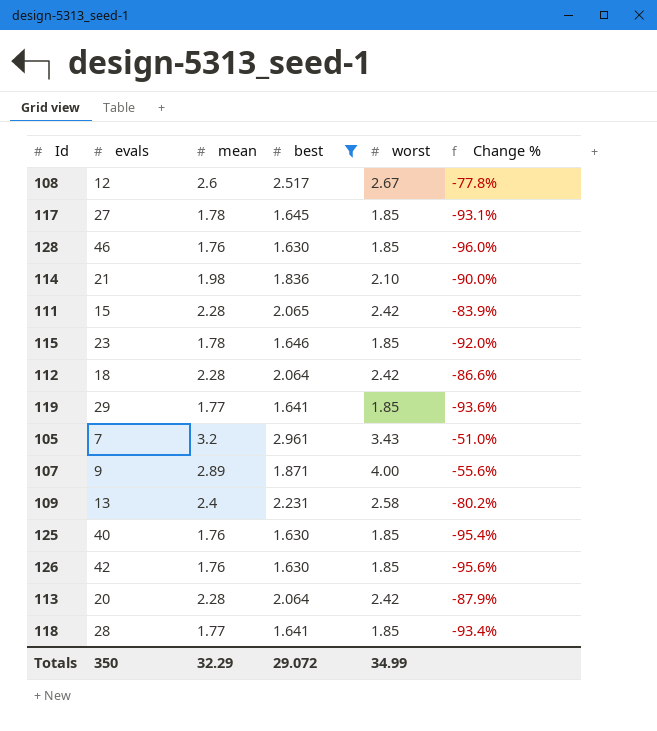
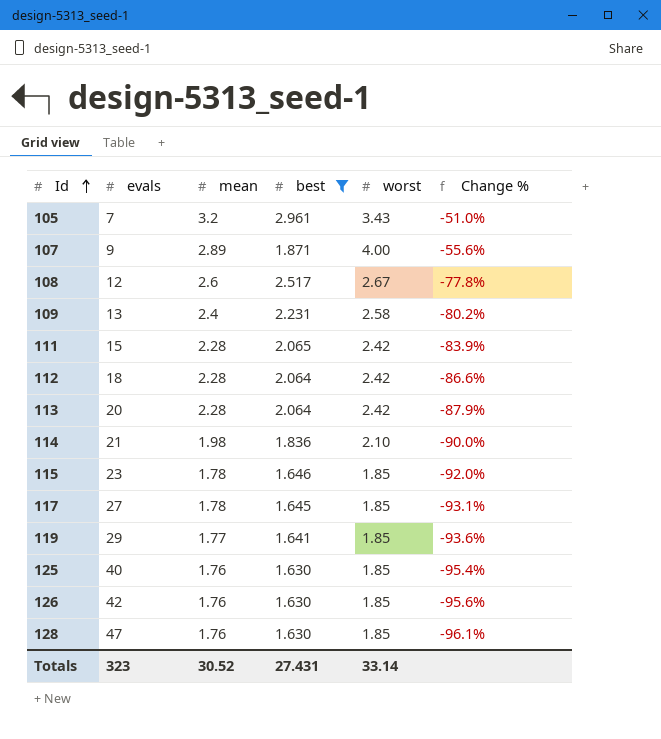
row order: none -> Id ascending
row 118: 28 | 1.77 | 1.641 | 1.85 | -93.4% -> none
128 | evals: 46 -> 47
128 | Change %: -96.0% -> -96.1%
Totals | evals: 350 -> 323
Totals | mean: 32.29 -> 30.52
Totals | best: 29.072 -> 27.431
Totals | worst: 34.99 -> 33.14

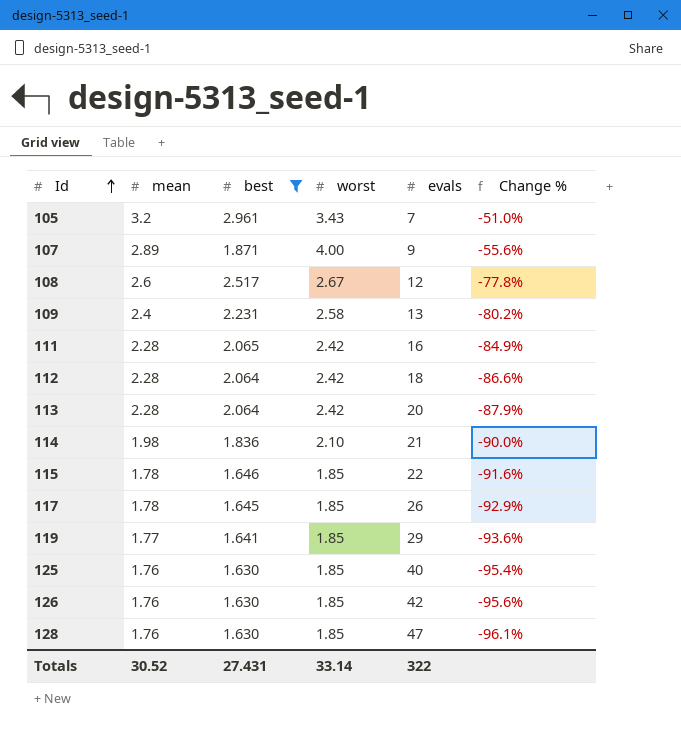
column evals | position: 2 -> 5
111 | evals: 15 -> 16
111 | Change %: -83.9% -> -84.9%
115 | evals: 23 -> 22
115 | Change %: -92.0% -> -91.6%
117 | evals: 27 -> 26
117 | Change %: -93.1% -> -92.9%
Totals | evals: 323 -> 322

